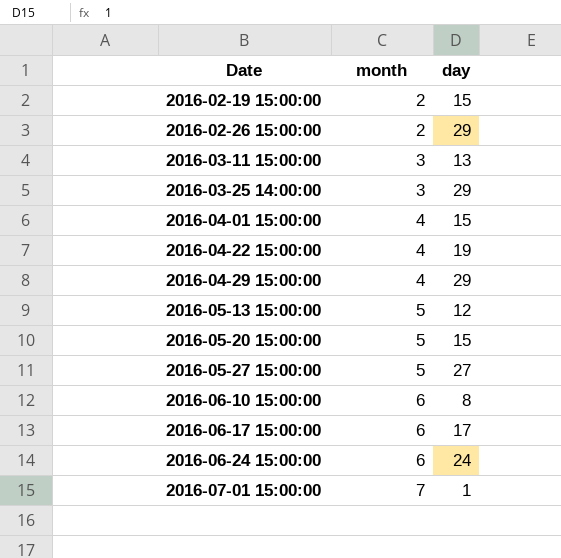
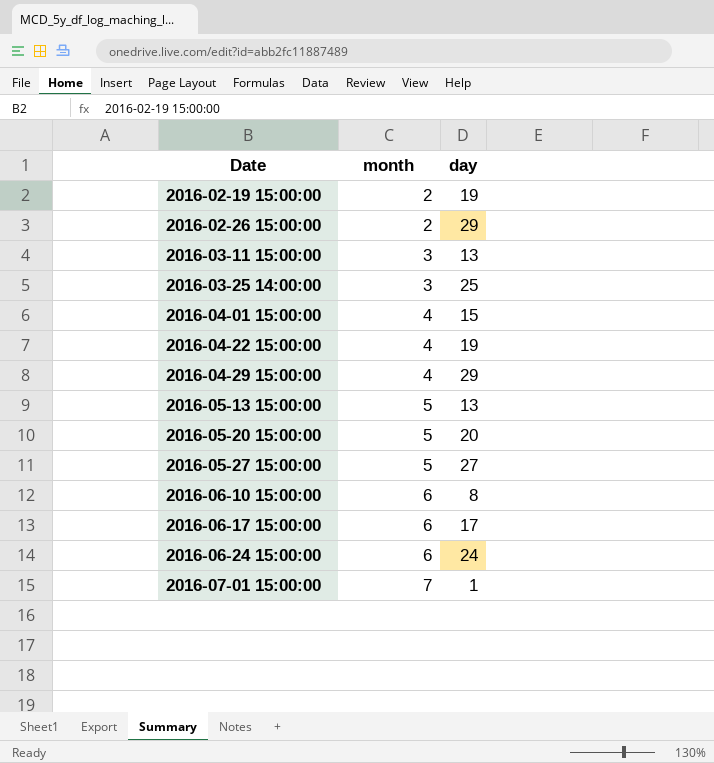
2016-02-19 15:00:00 | day: 15 -> 19
2016-03-25 14:00:00 | day: 29 -> 25
2016-05-13 15:00:00 | day: 12 -> 13
2016-05-20 15:00:00 | day: 15 -> 20

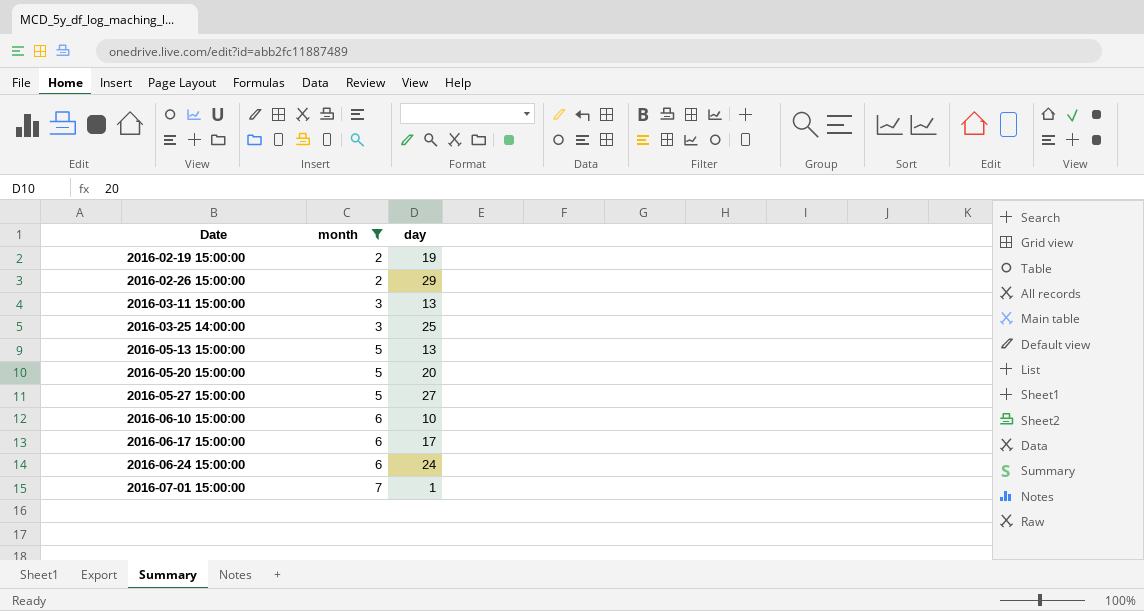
filter: none -> month != 4
2016-06-10 15:00:00 | day: 8 -> 10

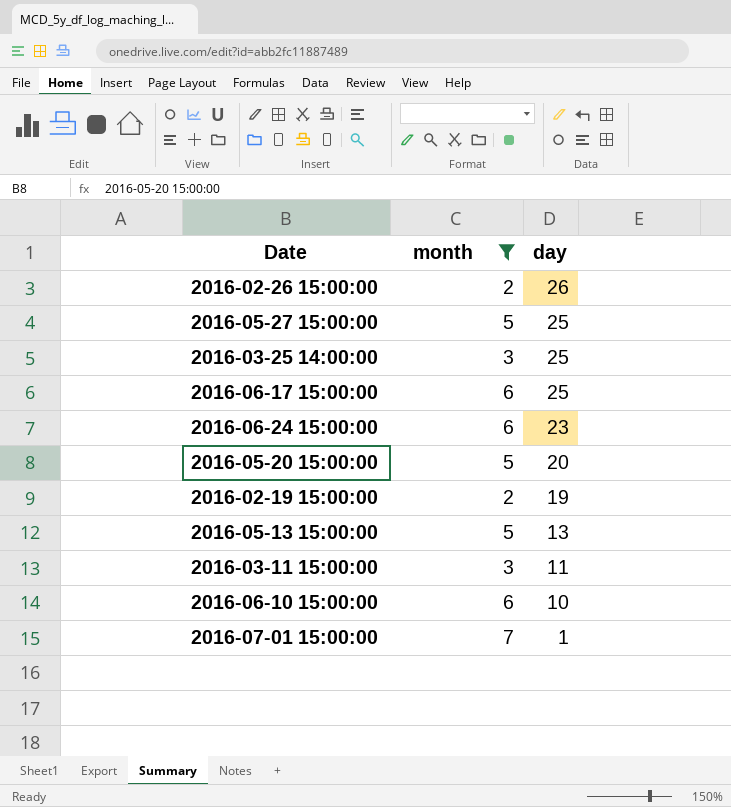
row order: Date ascending -> day descending
2016-02-26 15:00:00 | day: 29 -> 26
2016-05-27 15:00:00 | day: 27 -> 25
2016-06-17 15:00:00 | day: 17 -> 25
2016-06-24 15:00:00 | day: 24 -> 23
2016-03-11 15:00:00 | day: 13 -> 11

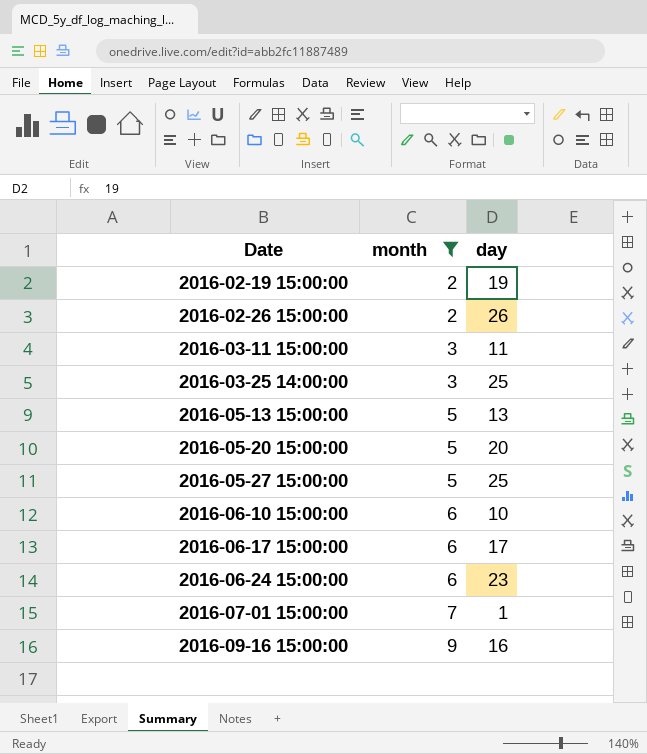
row order: day descending -> Date ascending
2016-06-17 15:00:00 | day: 25 -> 17
row 2016-09-16 15:00:00: none -> 9 | 16

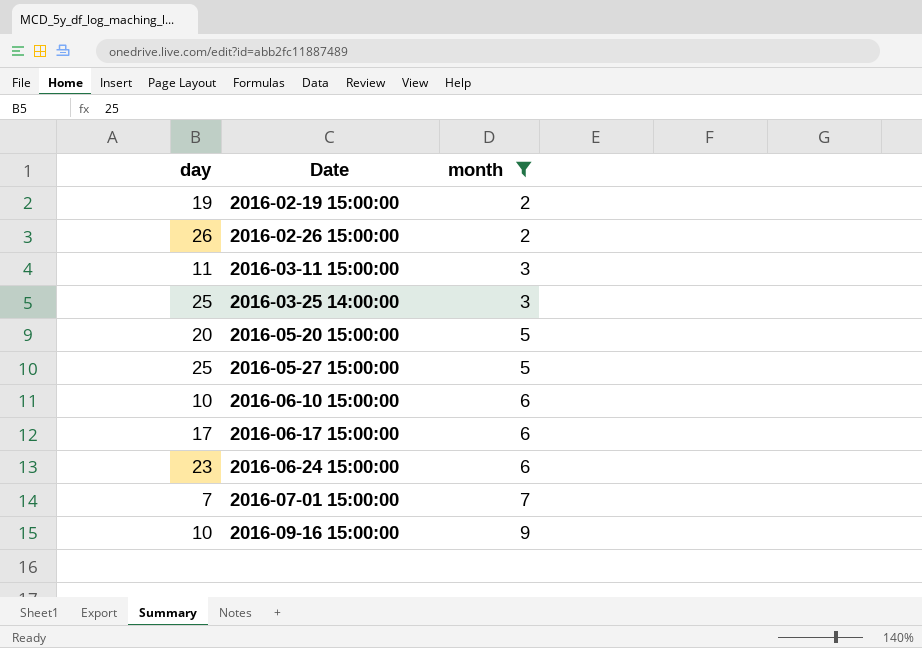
column day | position: 3 -> 1
row 2016-05-13 15:00:00: 5 | 13 -> none
2016-07-01 15:00:00 | day: 1 -> 7
2016-09-16 15:00:00 | day: 16 -> 10

